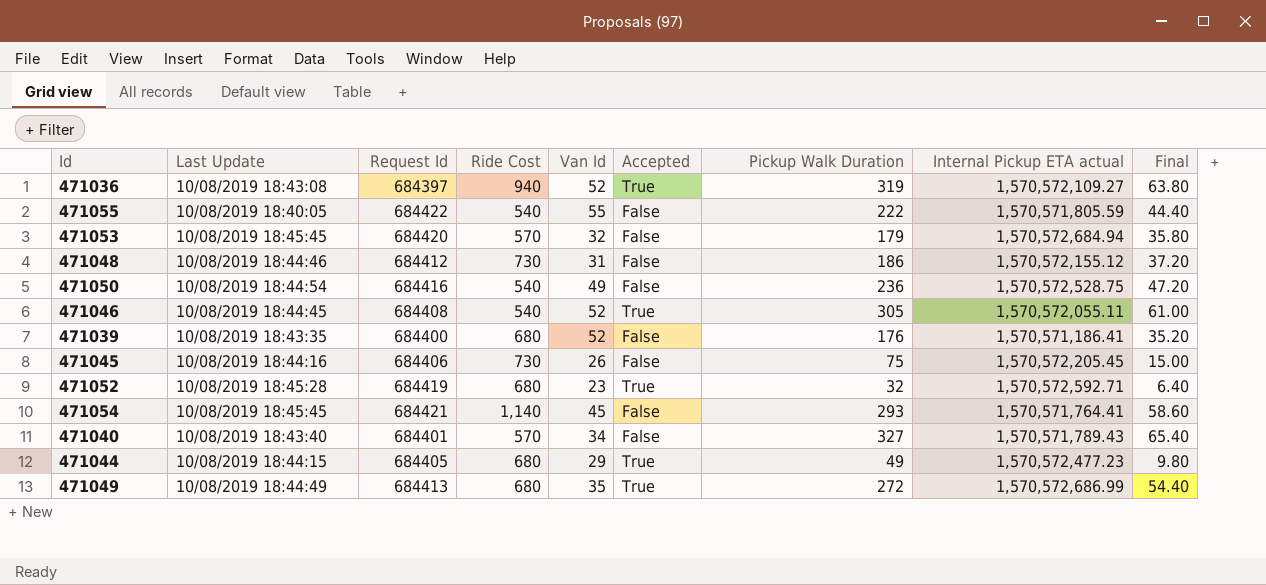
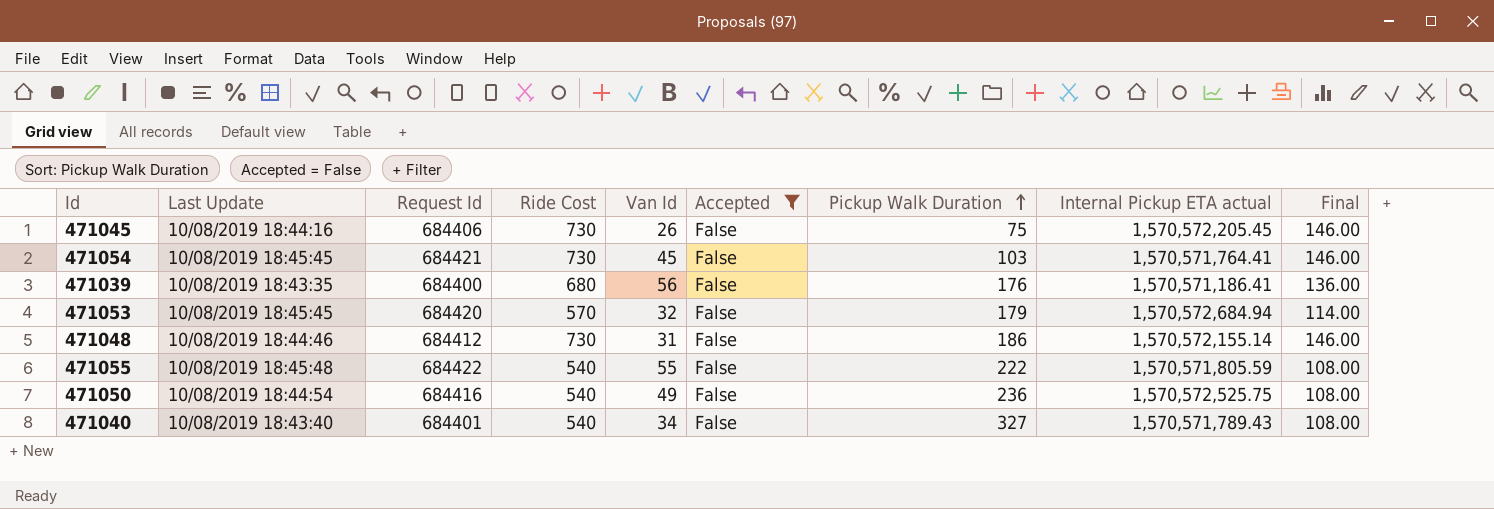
filter: none -> Accepted = False
row order: none -> Pickup Walk Duration ascending
column Final | formula: [Pickup Walk Duration] * 0.2 -> [Ride Cost] * 0.2
471054 | Ride Cost: 1,140 -> 730
471054 | Pickup Walk Duration: 293 -> 103
471039 | Van Id: 52 -> 56
471048 | Internal Pickup ETA actual: 1,570,572,155.12 -> 1,570,572,155.14
471055 | Last Update: 10/08/2019 18:40:05 -> 10/08/2019 18:45:48
471050 | Internal Pickup ETA actual: 1,570,572,528.75 -> 1,570,572,525.75
471040 | Ride Cost: 570 -> 540

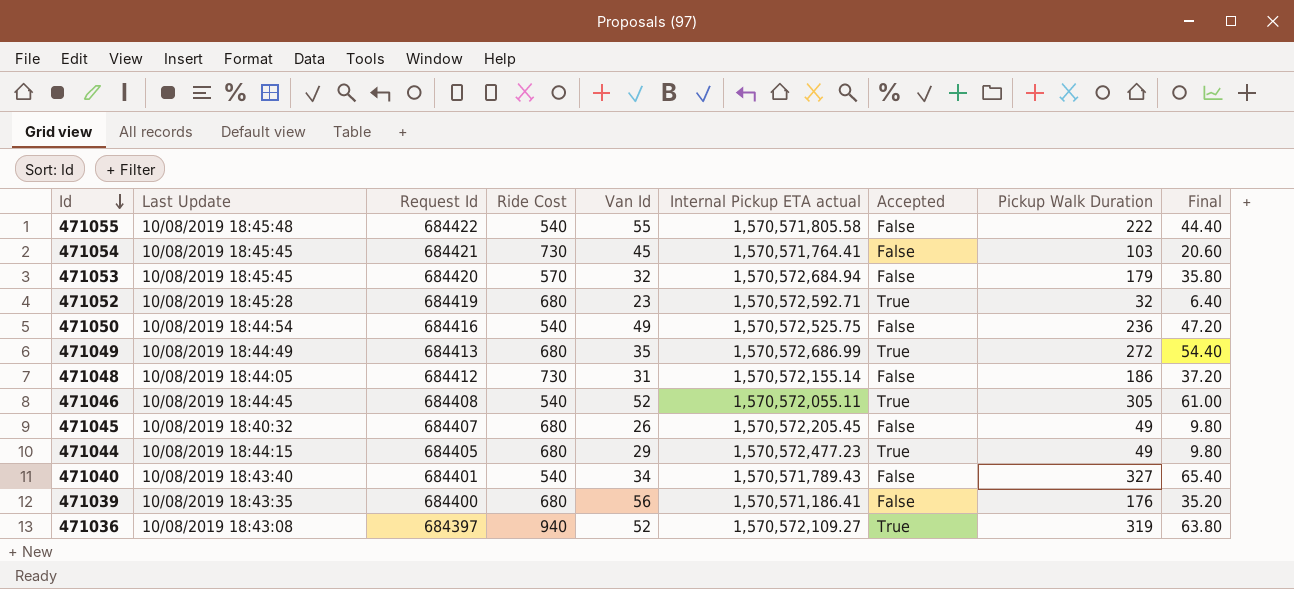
filter: Accepted = False -> none
row order: Pickup Walk Duration ascending -> Id descending
column Internal Pickup ETA actual | position: 8 -> 6
column Final | formula: [Ride Cost] * 0.2 -> [Pickup Walk Duration] * 0.2
471055 | Internal Pickup ETA actual: 1,570,571,805.59 -> 1,570,571,805.58
471048 | Last Update: 10/08/2019 18:44:46 -> 10/08/2019 18:44:05
471045 | Last Update: 10/08/2019 18:44:16 -> 10/08/2019 18:40:32
471045 | Request Id: 684406 -> 684407
471045 | Ride Cost: 730 -> 680
471045 | Pickup Walk Duration: 75 -> 49

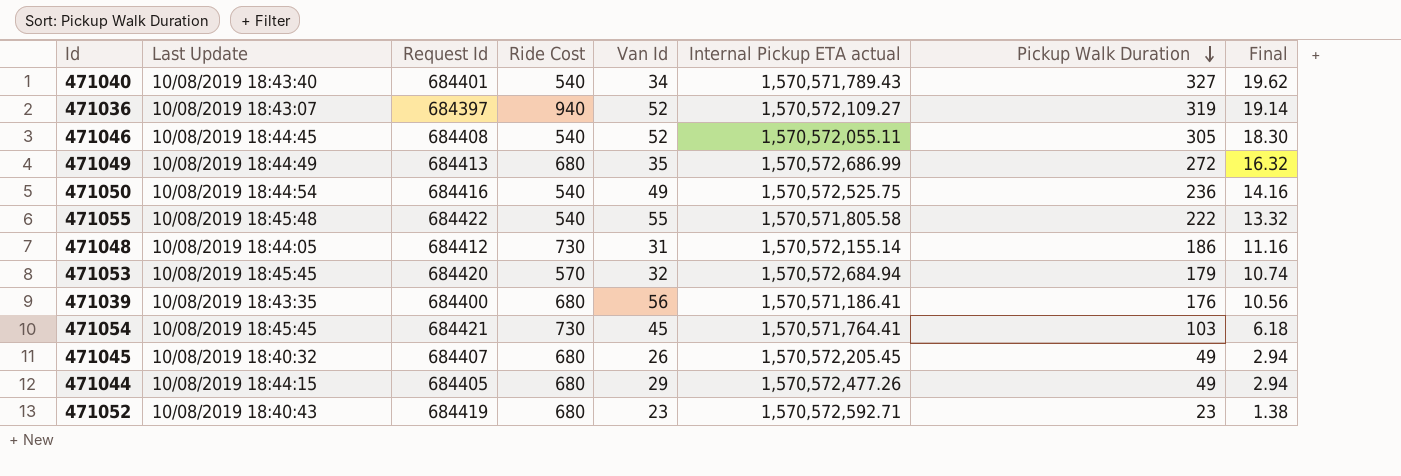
row order: Id descending -> Pickup Walk Duration descending
column Accepted | position: 7 -> none
column Final | formula: [Pickup Walk Duration] * 0.2 -> [Pickup Walk Duration] * 0.06
471036 | Last Update: 10/08/2019 18:43:08 -> 10/08/2019 18:43:07
471044 | Internal Pickup ETA actual: 1,570,572,477.23 -> 1,570,572,477.26
471052 | Last Update: 10/08/2019 18:45:28 -> 10/08/2019 18:40:43
471052 | Pickup Walk Duration: 32 -> 23

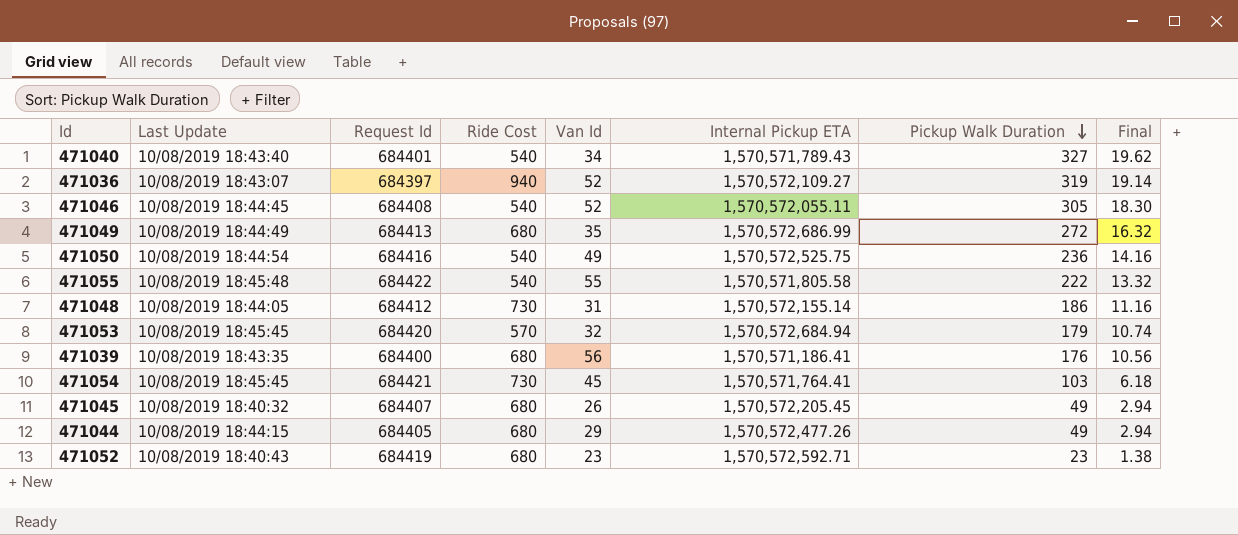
column name: Internal Pickup ETA actual -> Internal Pickup ETA

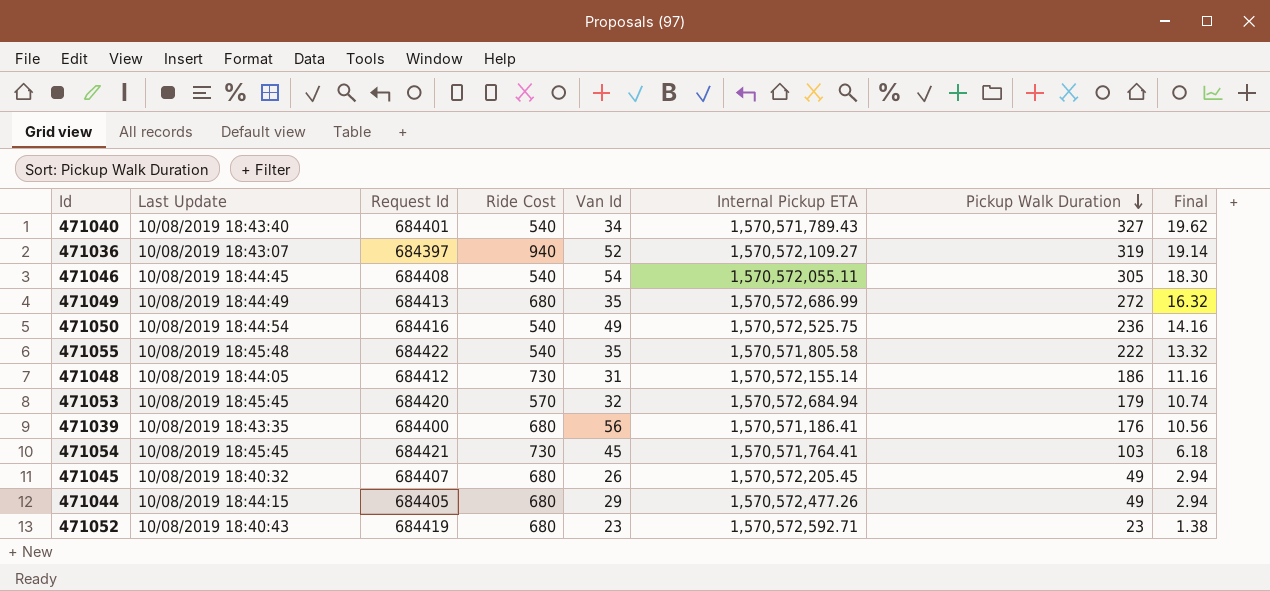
471046 | Van Id: 52 -> 54
471055 | Van Id: 55 -> 35

